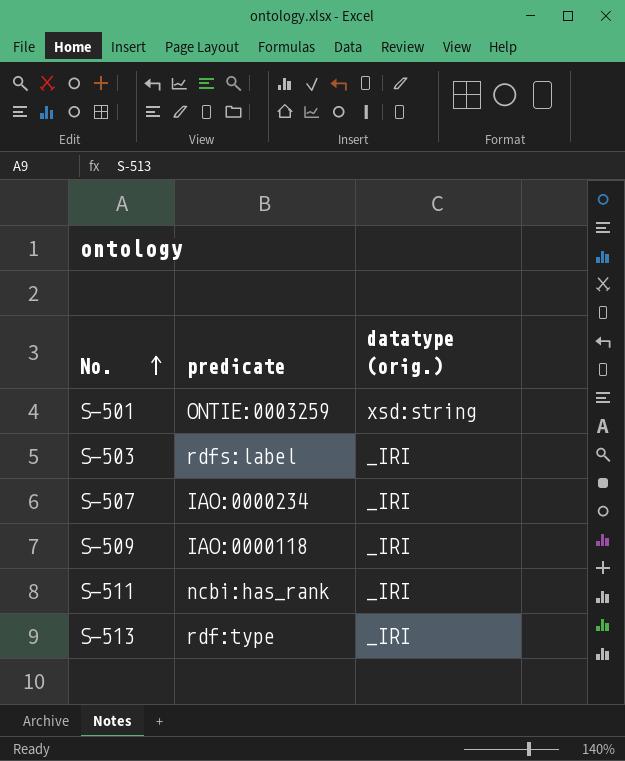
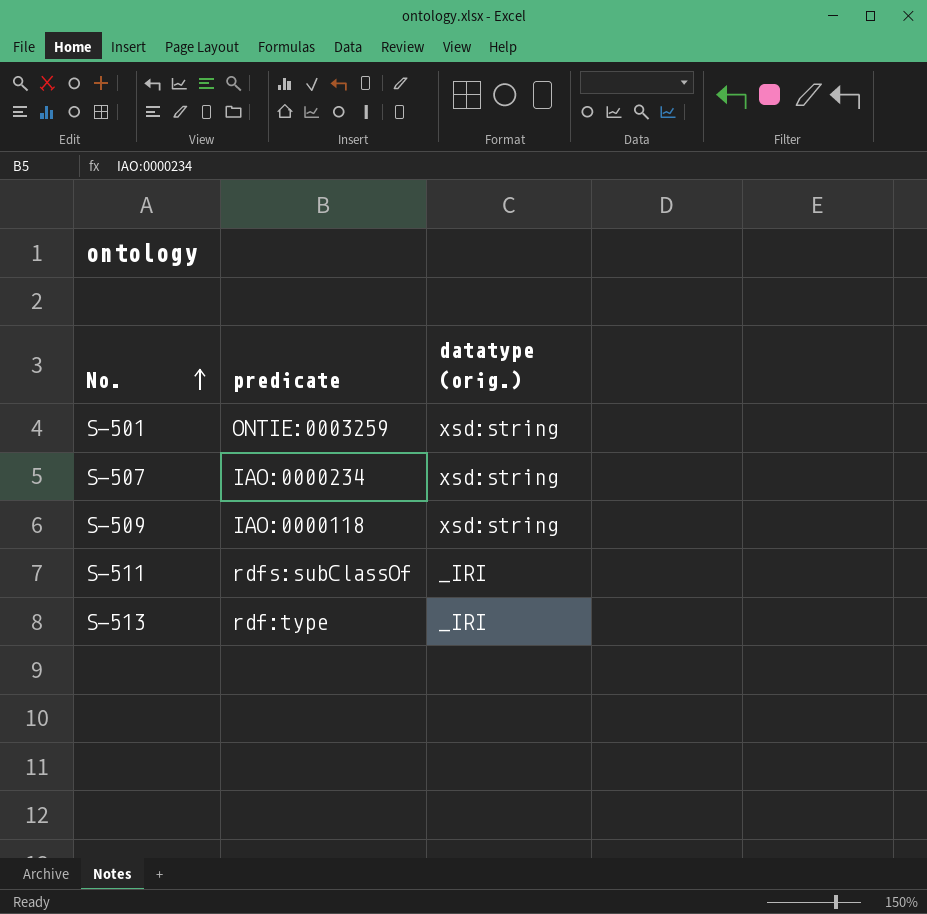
row S-503: rdfs:label | _IRI -> none
S-507 | datatype (orig.): _IRI -> xsd:string
S-509 | datatype (orig.): _IRI -> xsd:string
S-511 | predicate: ncbi:has_rank -> rdfs:subClassOf

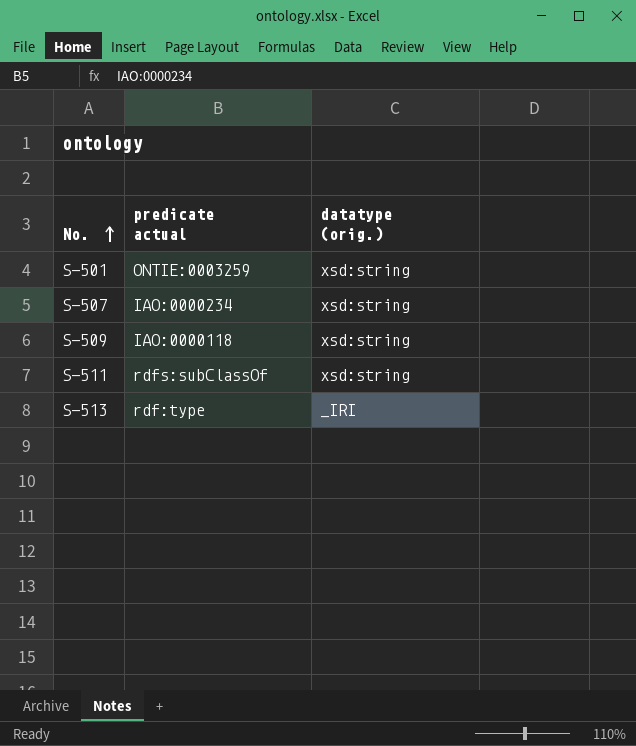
column name: predicate -> predicate actual
S-511 | datatype (orig.): _IRI -> xsd:string

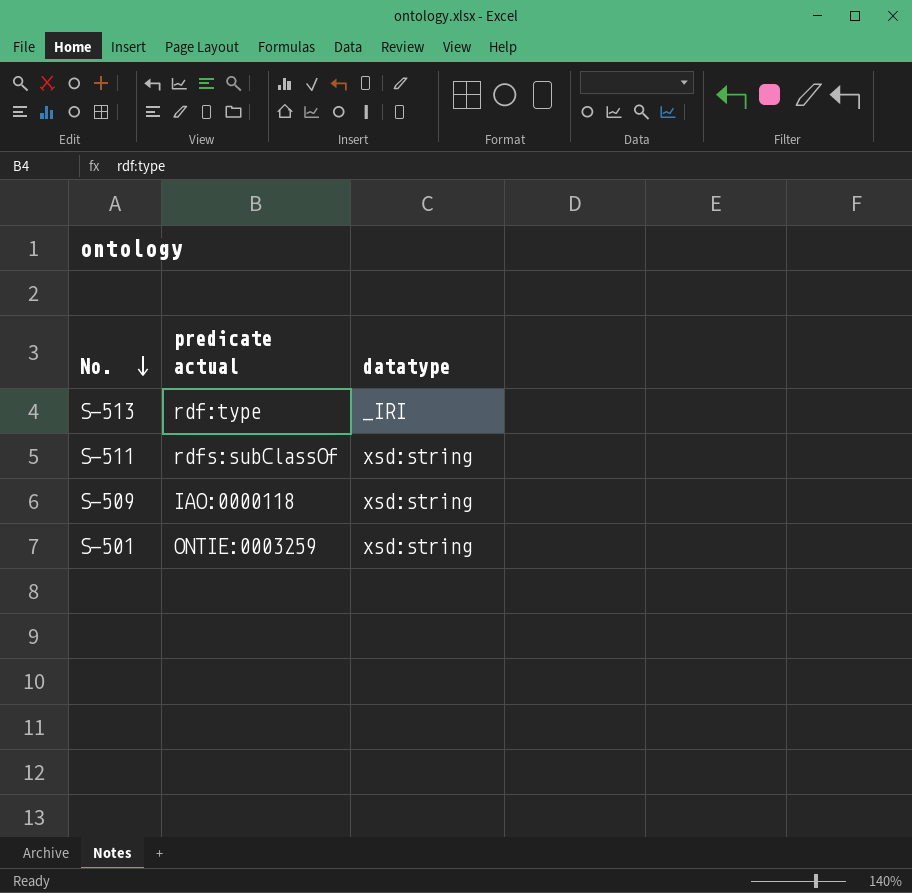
row order: No. ascending -> No. descending
column name: datatype (orig.) -> datatype
row S-507: IAO:0000234 | xsd:string -> none

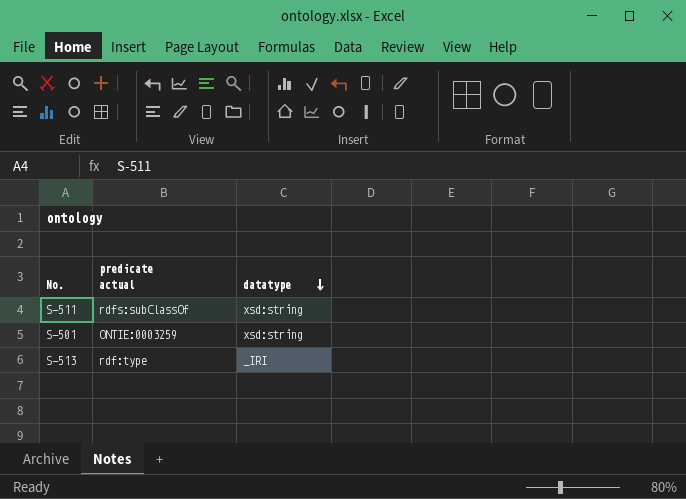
row order: No. descending -> datatype descending
row S-509: IAO:0000118 | xsd:string -> none

